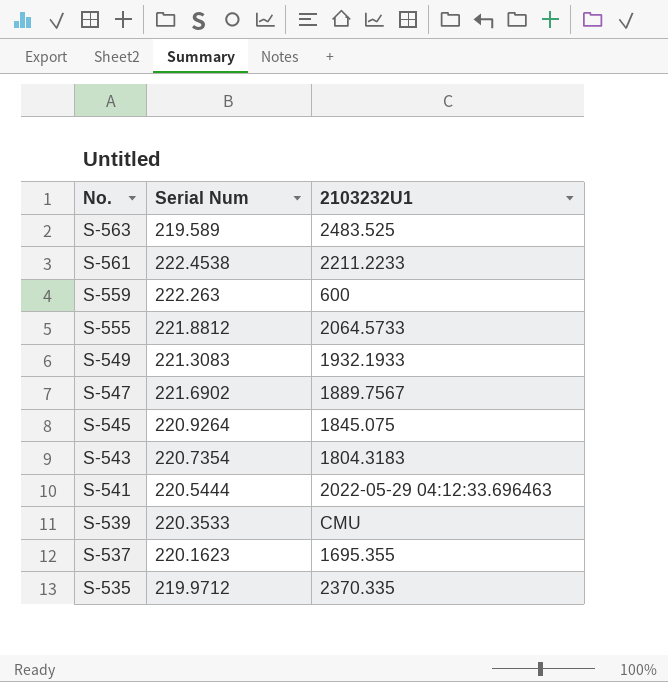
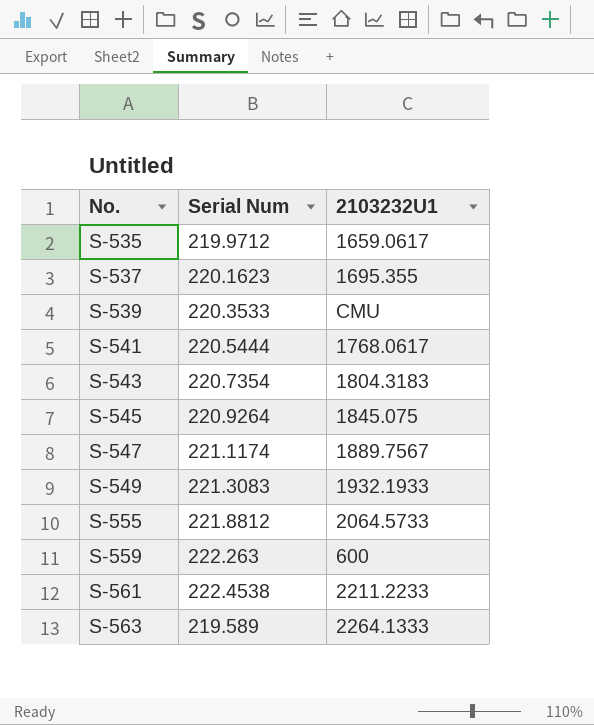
row order: No. descending -> No. ascending
S-535 | 2103232U1: 2370.335 -> 1659.0617
S-541 | 2103232U1: 2022-05-29 04:12:33.696463 -> 1768.0617
S-547 | Serial Num: 221.6902 -> 221.1174
S-563 | 2103232U1: 2483.525 -> 2264.1333

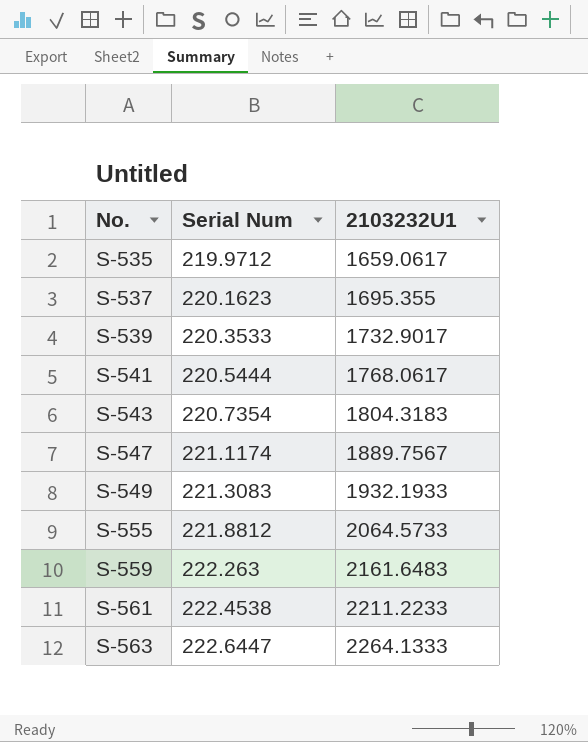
row S-545: 220.9264 | 1845.075 -> none
S-539 | 2103232U1: CMU -> 1732.9017
S-559 | 2103232U1: 600 -> 2161.6483
S-563 | Serial Num: 219.589 -> 222.6447

